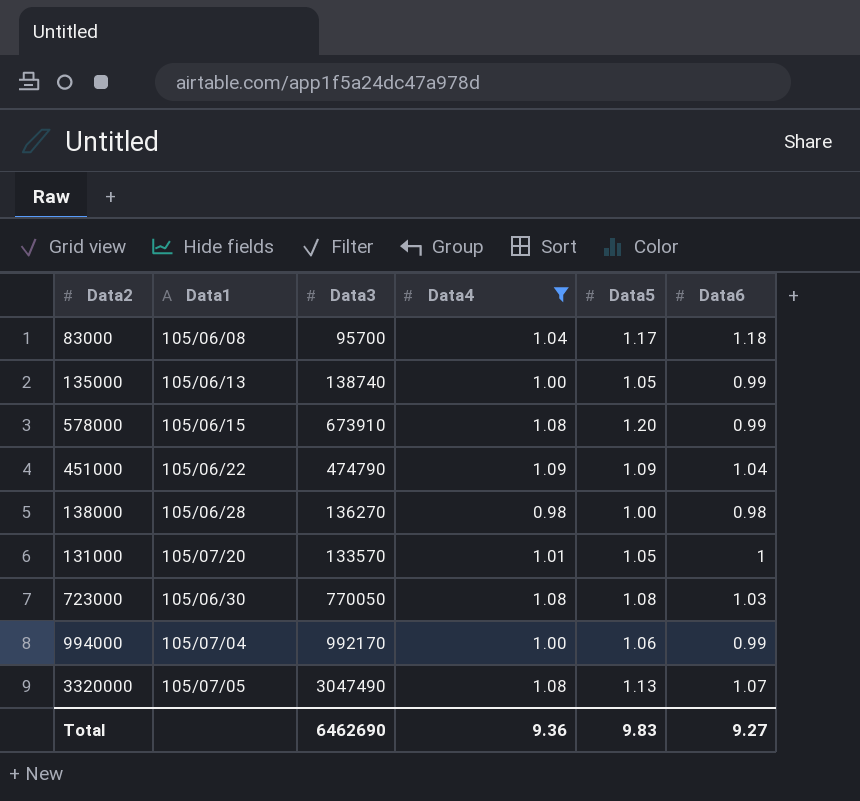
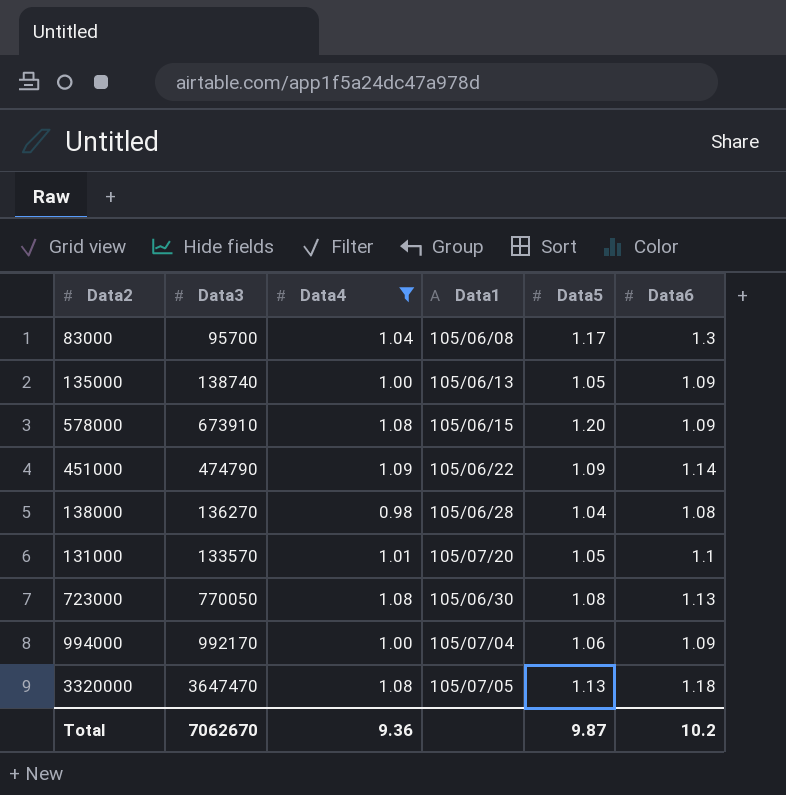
column Data1 | position: 2 -> 4
83000 | Data6: 1.18 -> 1.3
135000 | Data6: 0.99 -> 1.09
578000 | Data6: 0.99 -> 1.09
451000 | Data6: 1.04 -> 1.14
138000 | Data5: 1.00 -> 1.04
138000 | Data6: 0.98 -> 1.08
131000 | Data6: 1 -> 1.1
723000 | Data6: 1.03 -> 1.13
994000 | Data6: 0.99 -> 1.09
3320000 | Data3: 3047490 -> 3647470
3320000 | Data6: 1.07 -> 1.18
Total | Data3: 6462690 -> 7062670
Total | Data5: 9.83 -> 9.87
Total | Data6: 9.27 -> 10.2

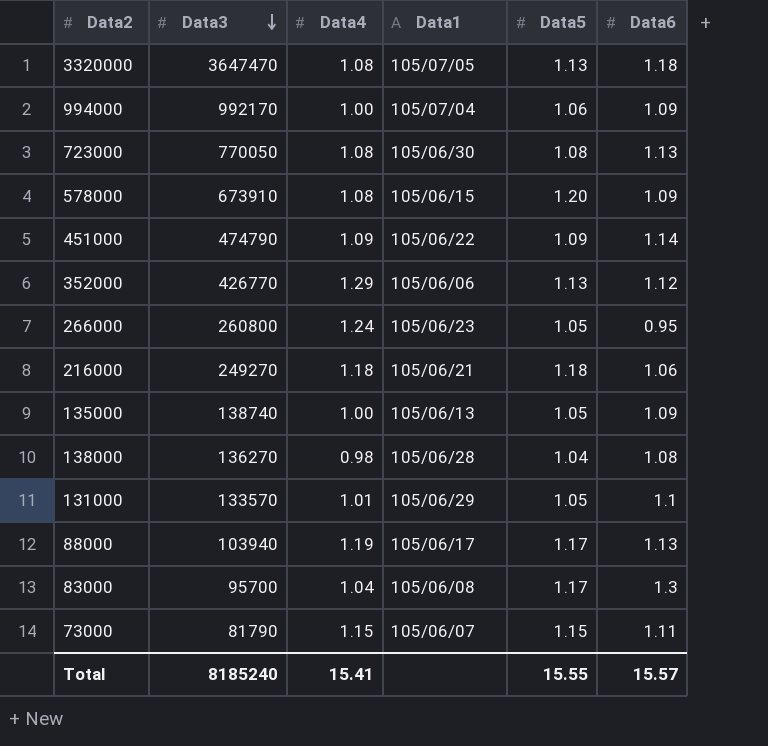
filter: Data4 <= 1.09 -> none
row order: none -> Data3 descending
131000 | Data1: 105/07/20 -> 105/06/29
Total | Data3: 7062670 -> 8185240
Total | Data4: 9.36 -> 15.41
Total | Data5: 9.87 -> 15.55
Total | Data6: 10.2 -> 15.57

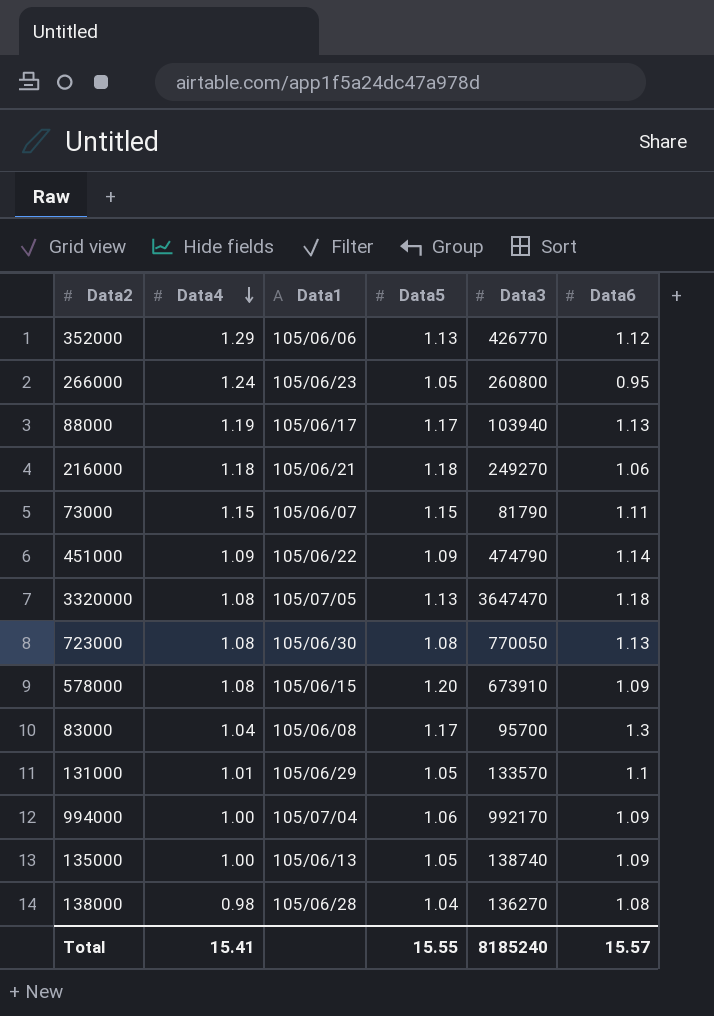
row order: Data3 descending -> Data4 descending
column Data3 | position: 2 -> 5

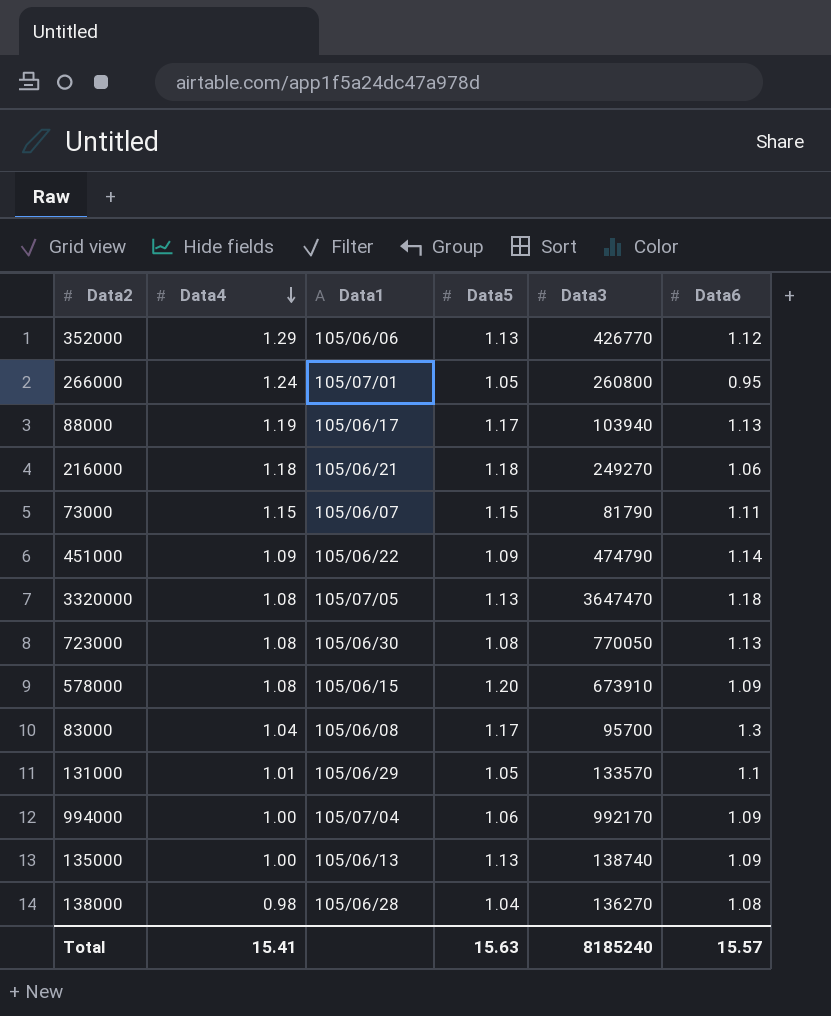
266000 | Data1: 105/06/23 -> 105/07/01
135000 | Data5: 1.05 -> 1.13
Total | Data5: 15.55 -> 15.63

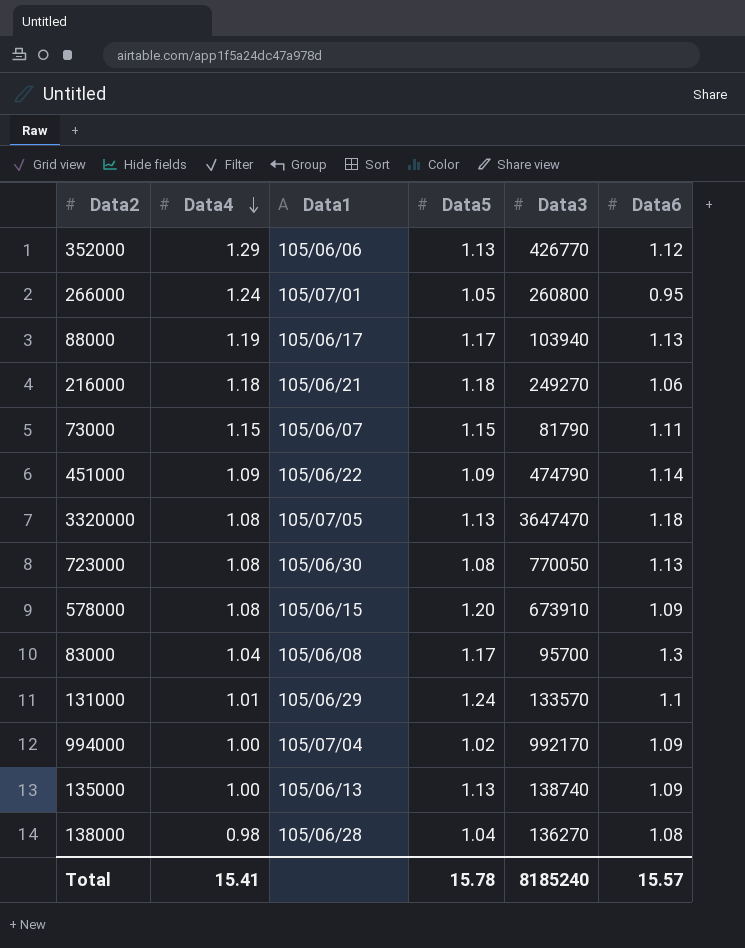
131000 | Data5: 1.05 -> 1.24
994000 | Data5: 1.06 -> 1.02
Total | Data5: 15.63 -> 15.78

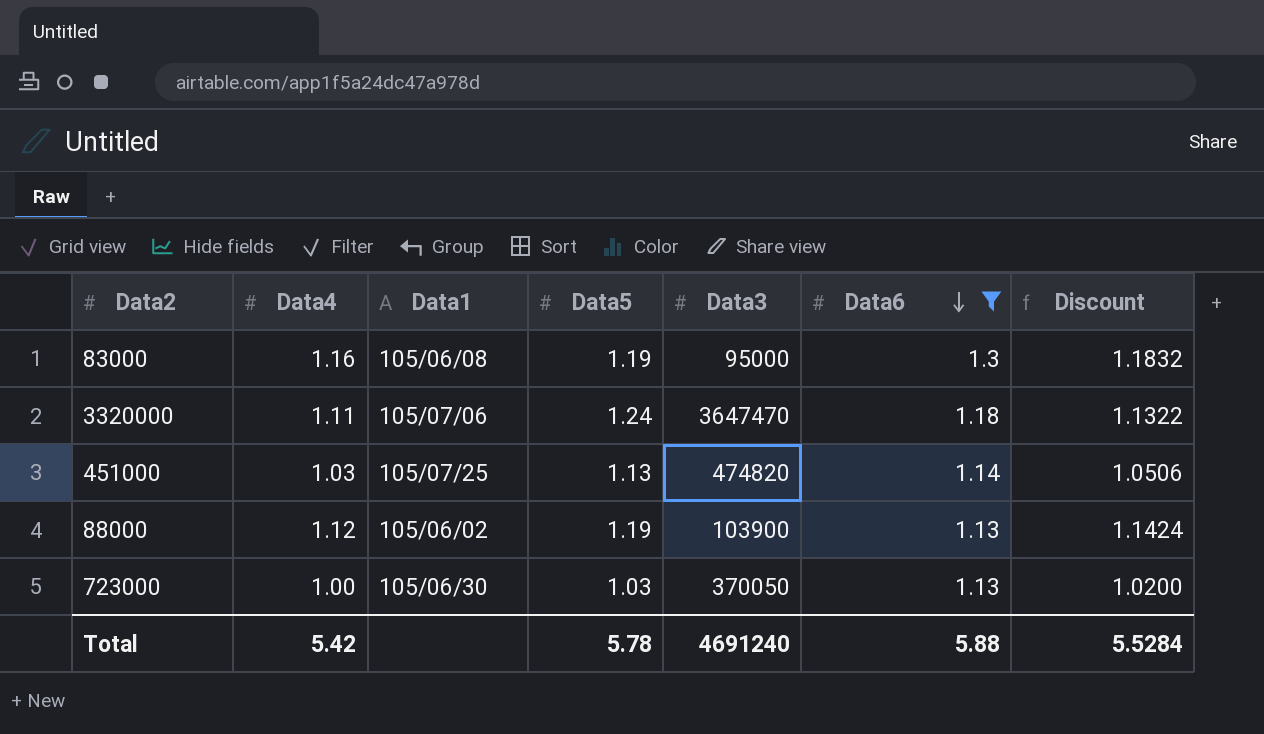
filter: none -> Data6 >= 1.13
row order: Data4 descending -> Data6 descending
column Discount | formula: none -> [Data4] * 1.02
83000 | Data4: 1.04 -> 1.16
83000 | Data5: 1.17 -> 1.19
83000 | Data3: 95700 -> 95000
3320000 | Data4: 1.08 -> 1.11
3320000 | Data1: 105/07/05 -> 105/07/06
3320000 | Data5: 1.13 -> 1.24
451000 | Data4: 1.09 -> 1.03
451000 | Data1: 105/06/22 -> 105/07/25
451000 | Data5: 1.09 -> 1.13
451000 | Data3: 474790 -> 474820
88000 | Data4: 1.19 -> 1.12
88000 | Data1: 105/06/17 -> 105/06/02
88000 | Data5: 1.17 -> 1.19
88000 | Data3: 103940 -> 103900
723000 | Data4: 1.08 -> 1.00
723000 | Data5: 1.08 -> 1.03
723000 | Data3: 770050 -> 370050
Total | Data4: 15.41 -> 5.42
Total | Data5: 15.78 -> 5.78
Total | Data3: 8185240 -> 4691240
Total | Data6: 15.57 -> 5.88

